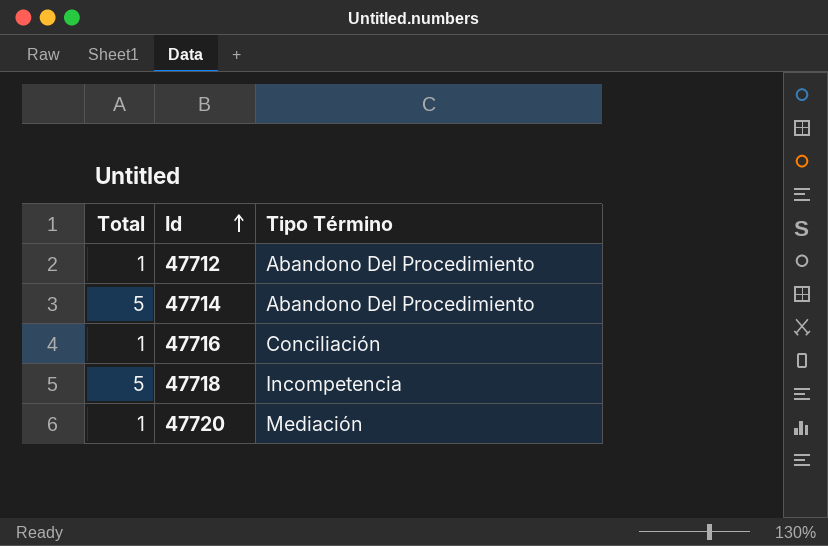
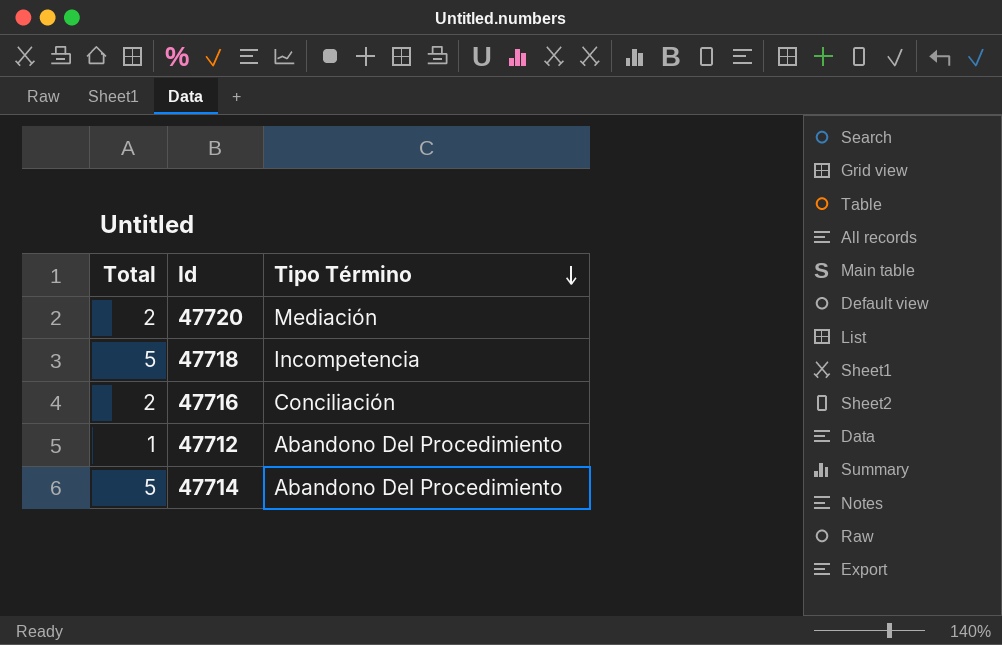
row order: Id ascending -> Tipo Término descending
47720 | Total: 1 -> 2
47716 | Total: 1 -> 2

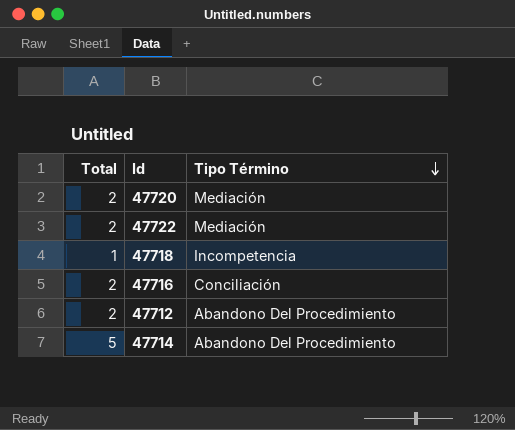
row 47722: none -> 2 | Mediación
47718 | Total: 5 -> 1
47712 | Total: 1 -> 2

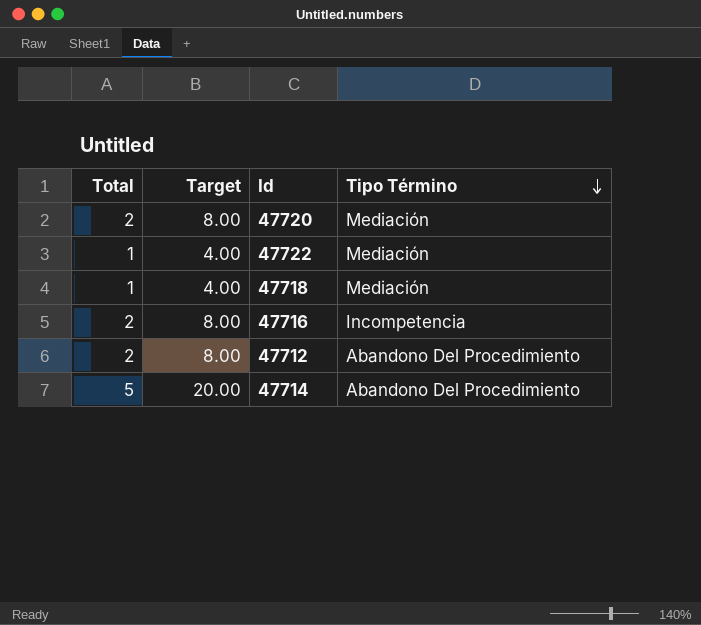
column Target | formula: none -> [Total] * 4
47722 | Total: 2 -> 1
47718 | Tipo Término: Incompetencia -> Mediación
47716 | Tipo Término: Conciliación -> Incompetencia

